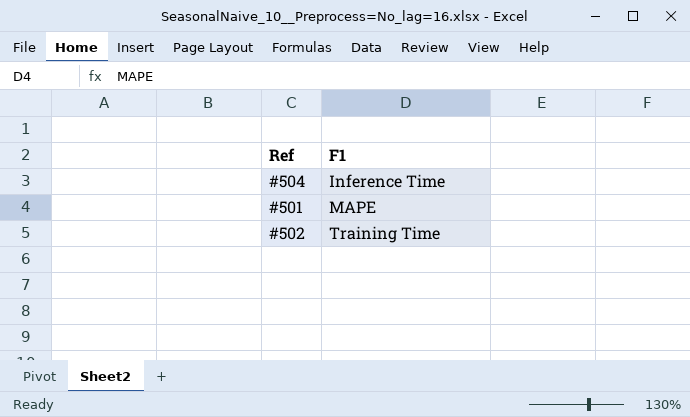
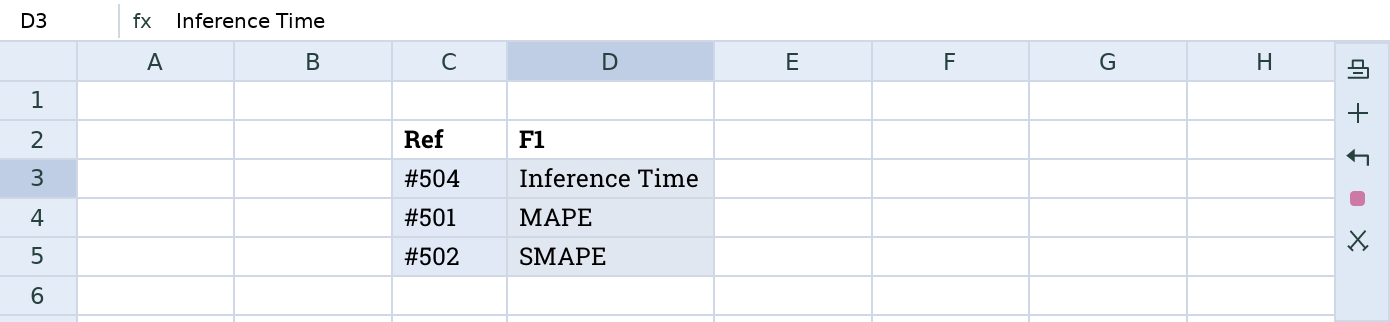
#502 | F1: Training Time -> SMAPE

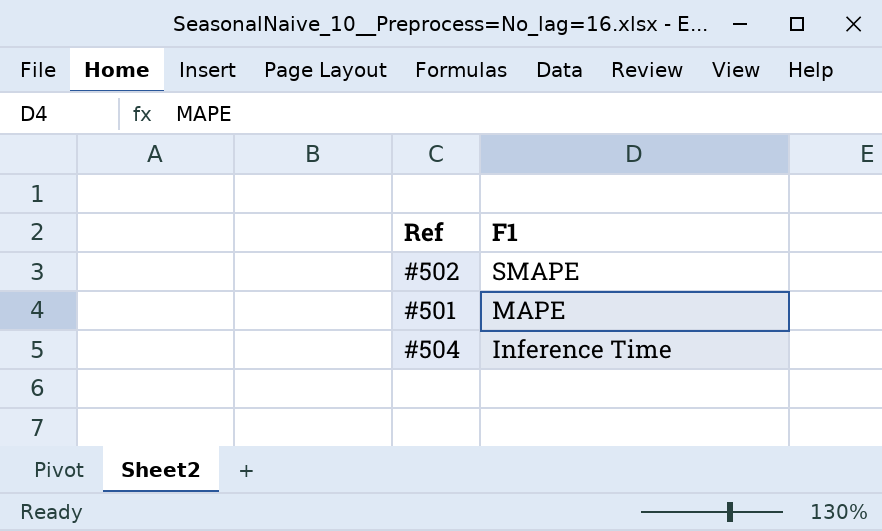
row order: F1 ascending -> F1 descending

